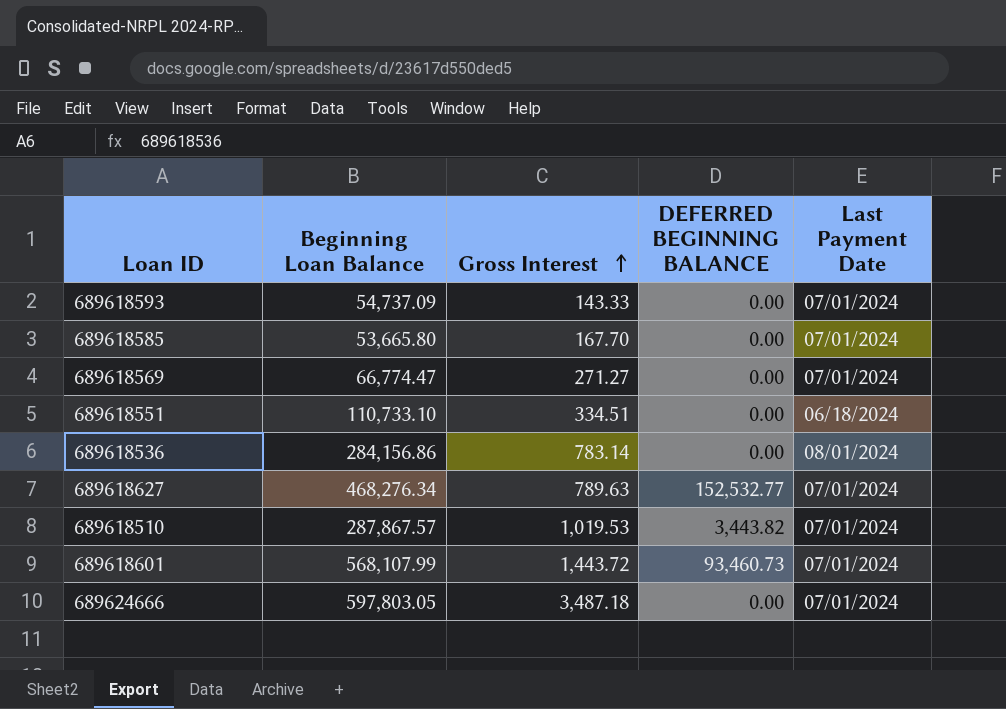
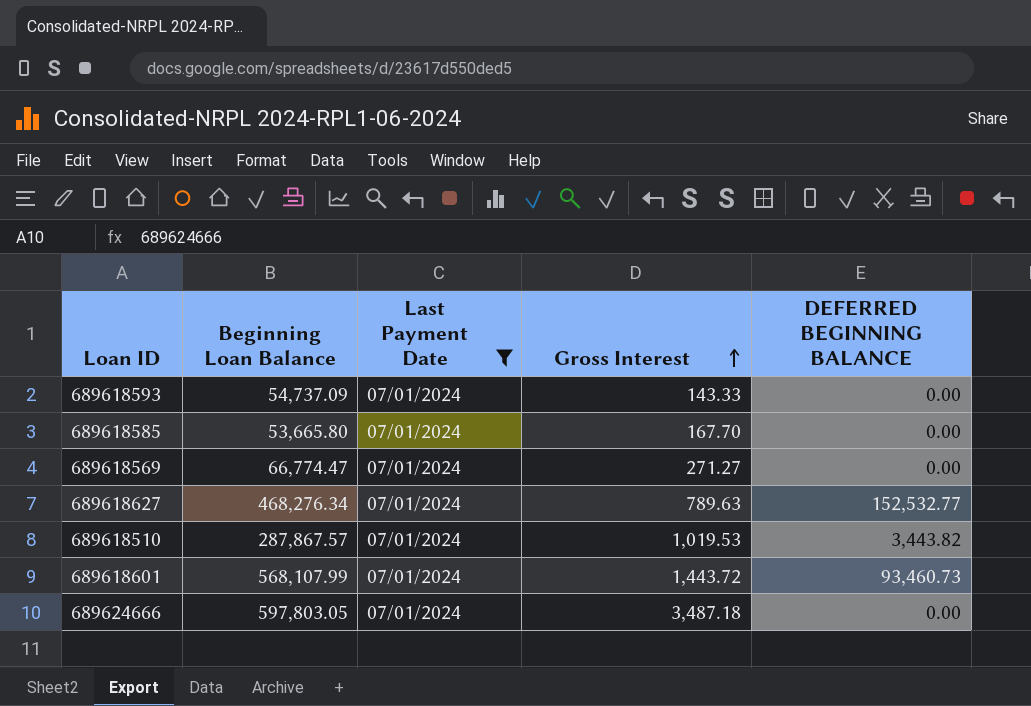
filter: none -> Last Payment Date = 07/01/2024
column Last Payment Date | position: 5 -> 3

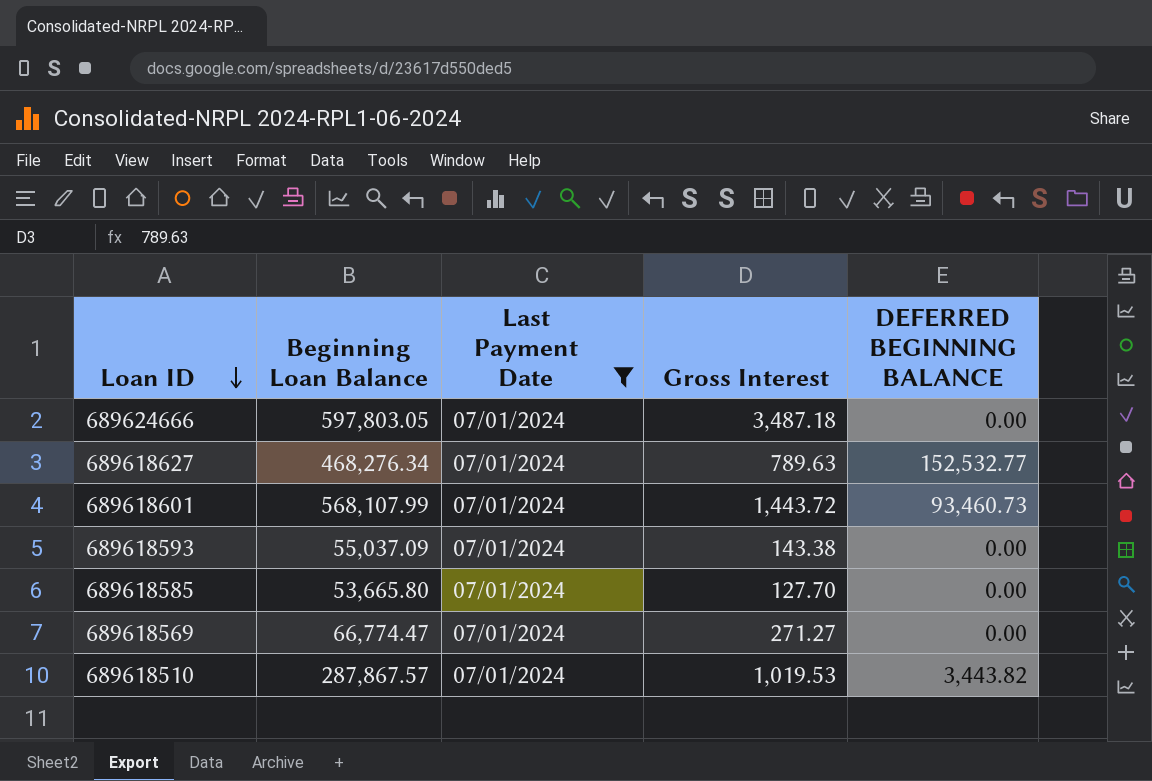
row order: Gross Interest ascending -> Loan ID descending
689618593 | Beginning Loan Balance: 54,737.09 -> 55,037.09
689618593 | Gross Interest: 143.33 -> 143.38
689618585 | Gross Interest: 167.70 -> 127.70

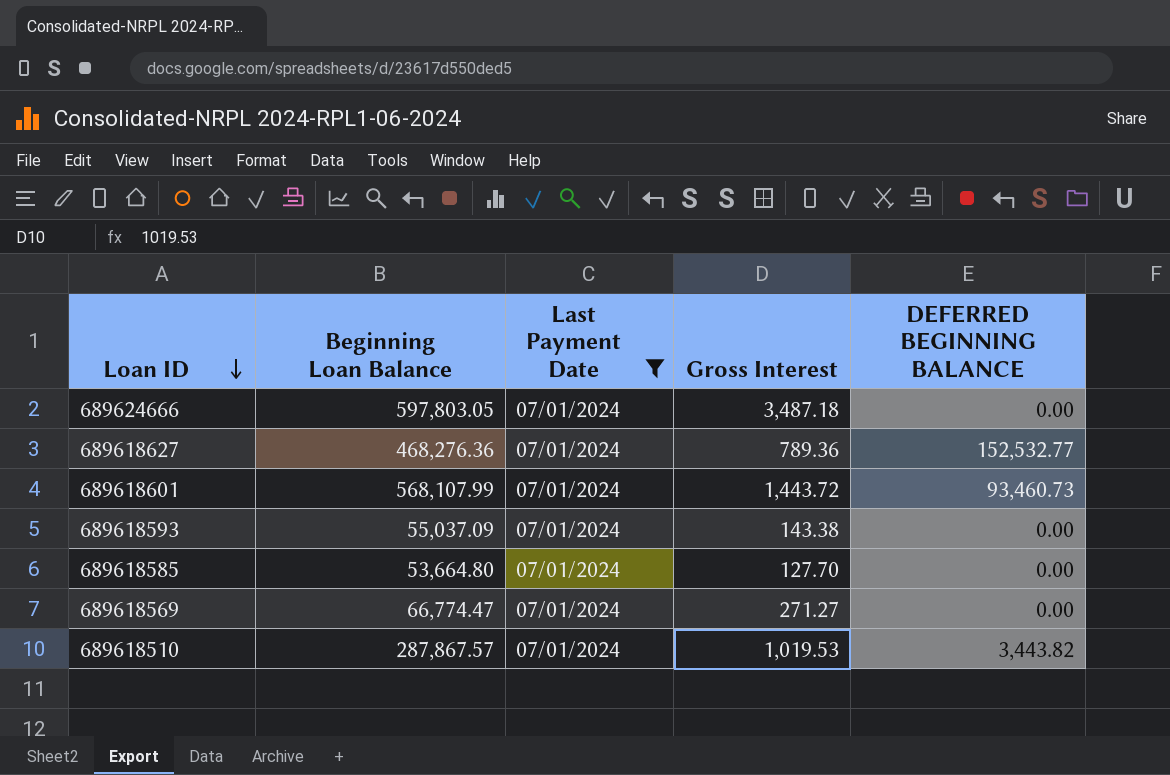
689618627 | Beginning Loan Balance: 468,276.34 -> 468,276.36
689618627 | Gross Interest: 789.63 -> 789.36
689618585 | Beginning Loan Balance: 53,665.80 -> 53,664.80

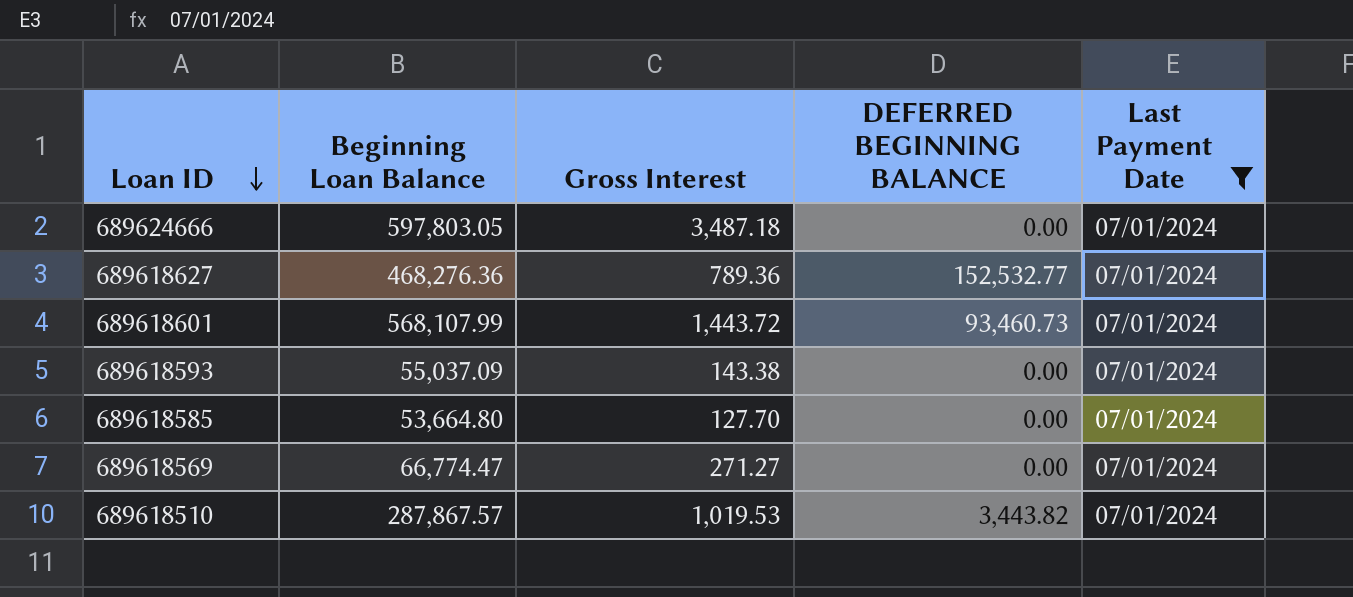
column Last Payment Date | position: 3 -> 5

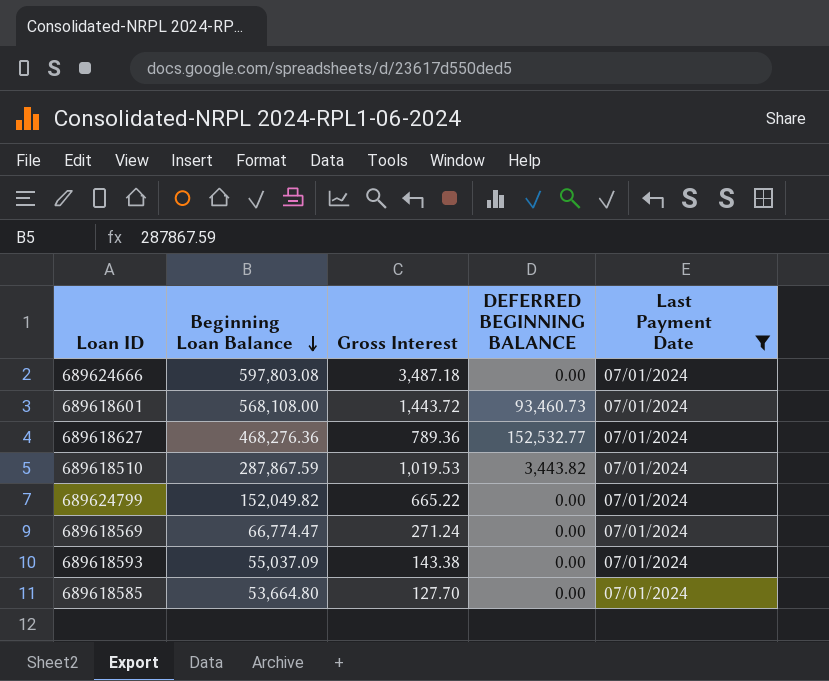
row order: Loan ID descending -> Beginning Loan Balance descending
689624666 | Beginning Loan Balance: 597,803.05 -> 597,803.08
689618601 | Beginning Loan Balance: 568,107.99 -> 568,108.00
689618510 | Beginning Loan Balance: 287,867.57 -> 287,867.59
row 689624799: none -> 152,049.82 | 665.22 | 0.00 | 07/01/2024
689618569 | Gross Interest: 271.27 -> 271.24

